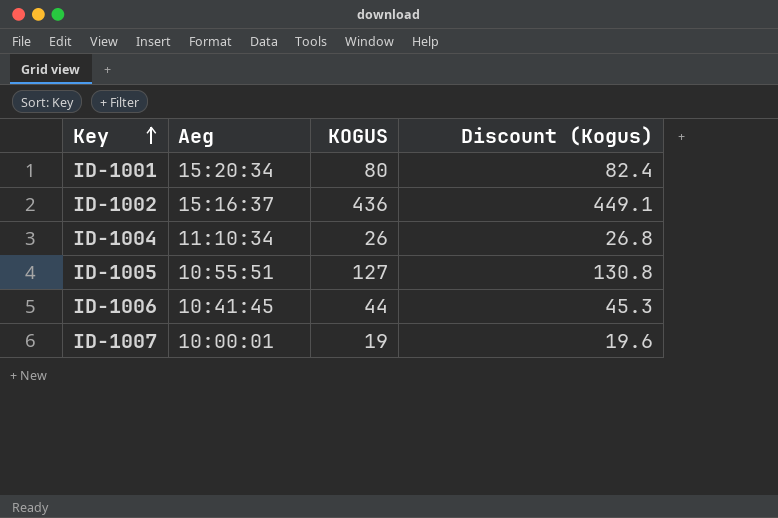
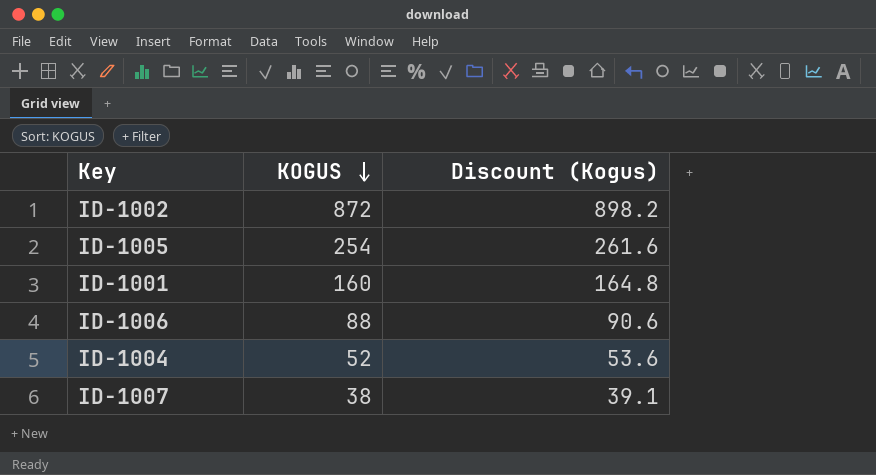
row order: Key ascending -> KOGUS descending
column Aeg | position: 2 -> none
ID-1002 | KOGUS: 436 -> 872
ID-1002 | Discount (Kogus): 449.1 -> 898.2
ID-1005 | KOGUS: 127 -> 254
ID-1005 | Discount (Kogus): 130.8 -> 261.6
ID-1001 | KOGUS: 80 -> 160
ID-1001 | Discount (Kogus): 82.4 -> 164.8
ID-1006 | KOGUS: 44 -> 88
ID-1006 | Discount (Kogus): 45.3 -> 90.6
ID-1004 | KOGUS: 26 -> 52
ID-1004 | Discount (Kogus): 26.8 -> 53.6
ID-1007 | KOGUS: 19 -> 38
ID-1007 | Discount (Kogus): 19.6 -> 39.1

